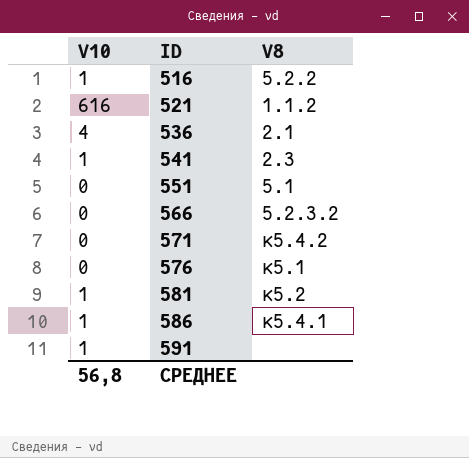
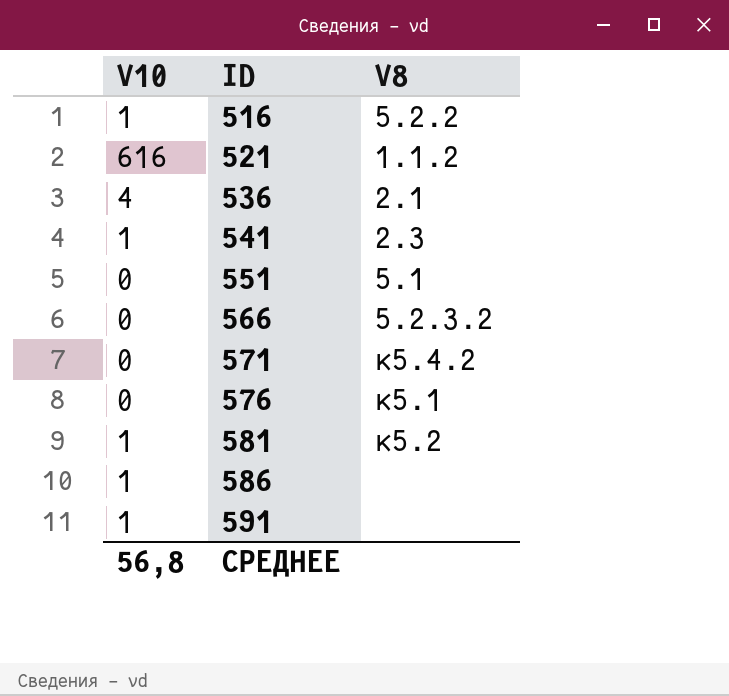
586 | V8: к5.4.1 -> none

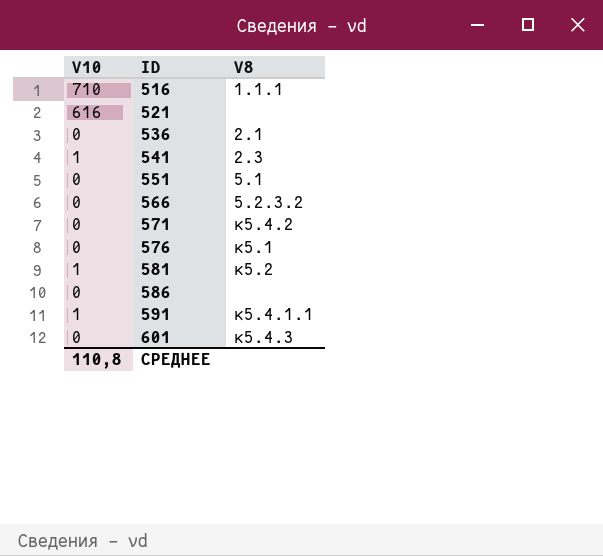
516 | V10: 1 -> 710
516 | V8: 5.2.2 -> 1.1.1
521 | V8: 1.1.2 -> none
536 | V10: 4 -> 0
586 | V10: 1 -> 0
591 | V8: none -> к5.4.1.1
row 601: none -> 0 | к5.4.3
СРЕДНЕЕ | V10: 56,8 -> 110,8

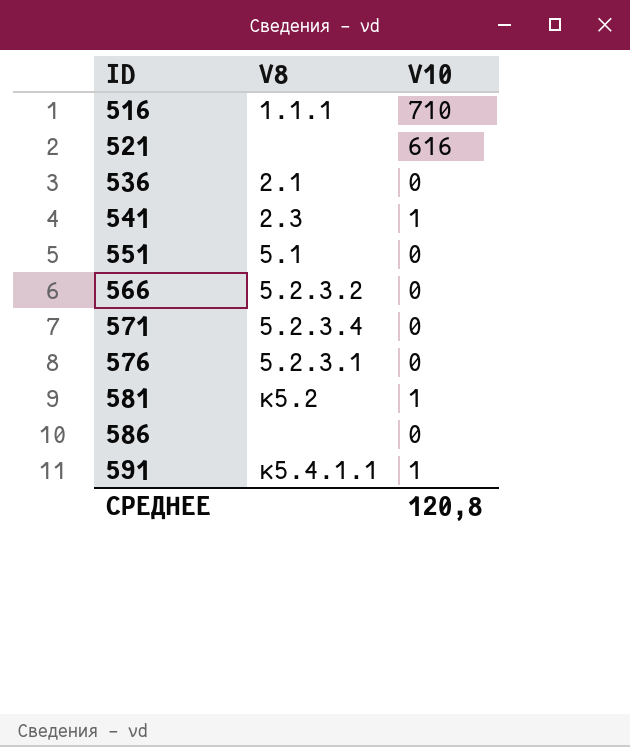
column V10 | position: 1 -> 3
row 601: 0 | к5.4.3 -> none
571 | V8: к5.4.2 -> 5.2.3.4
576 | V8: к5.1 -> 5.2.3.1
СРЕДНЕЕ | V10: 110,8 -> 120,8

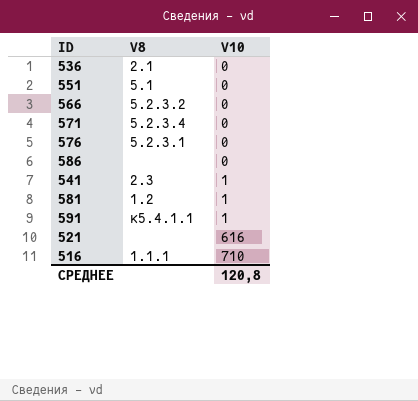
row order: ID ascending -> V10 ascending
581 | V8: к5.2 -> 1.2

